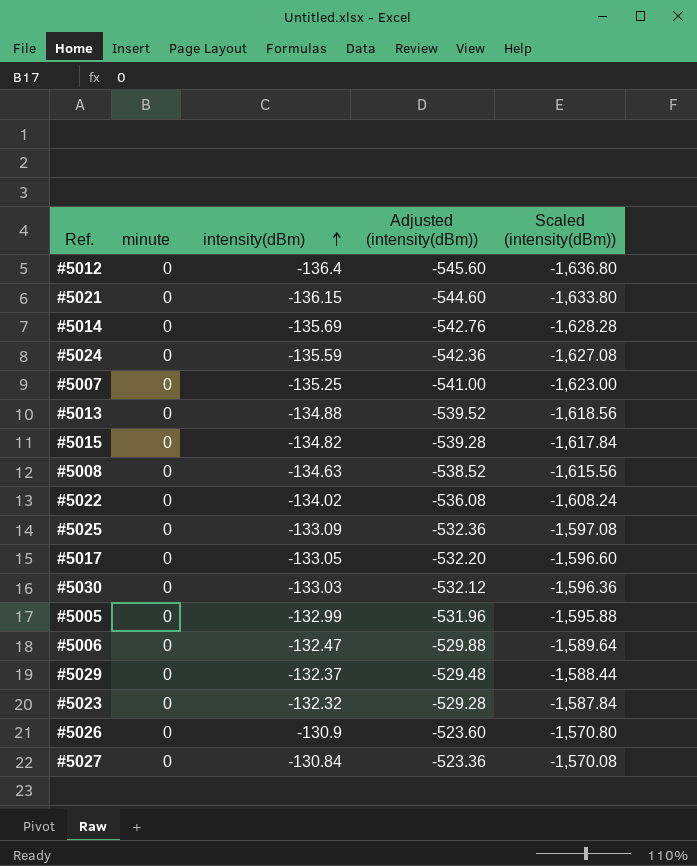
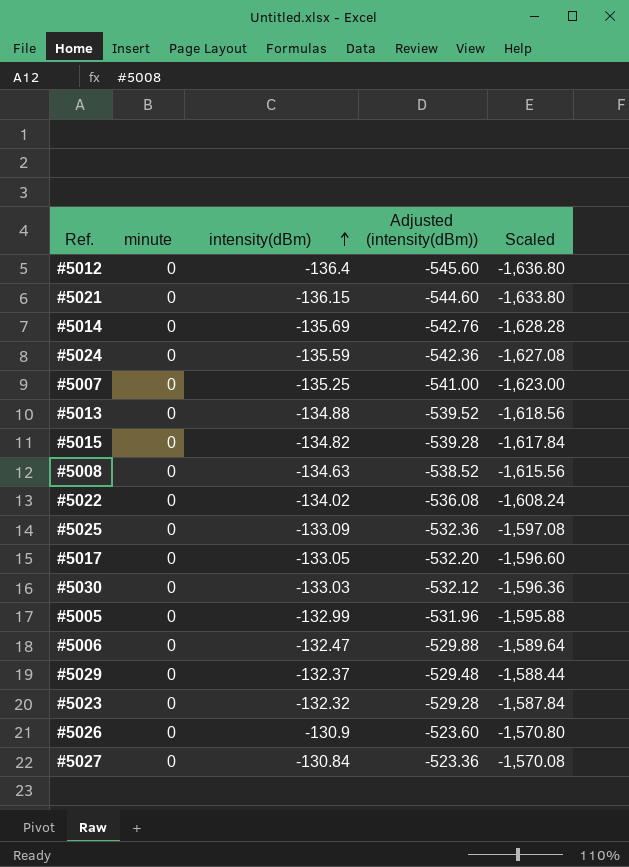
column name: Scaled (intensity(dBm)) -> Scaled

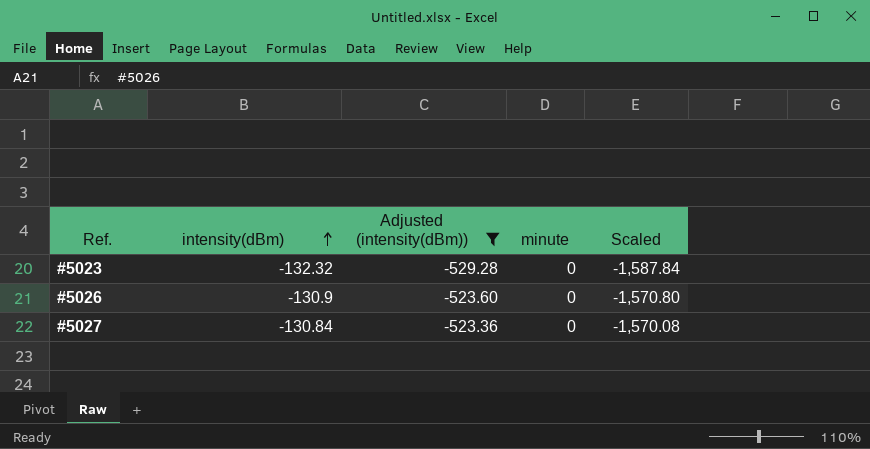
filter: none -> Adjusted (intensity(dBm)) >= -529.28
column minute | position: 2 -> 4

